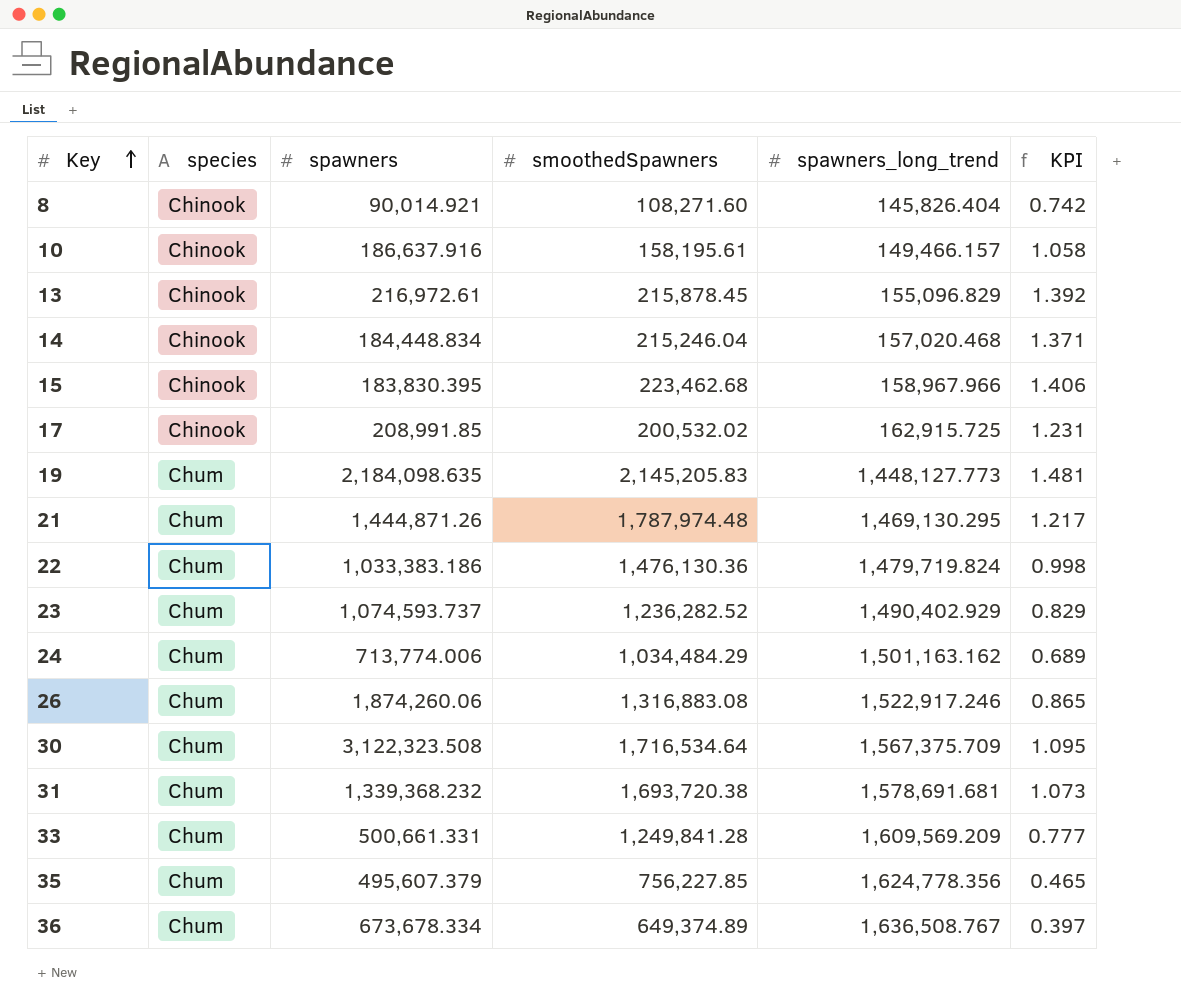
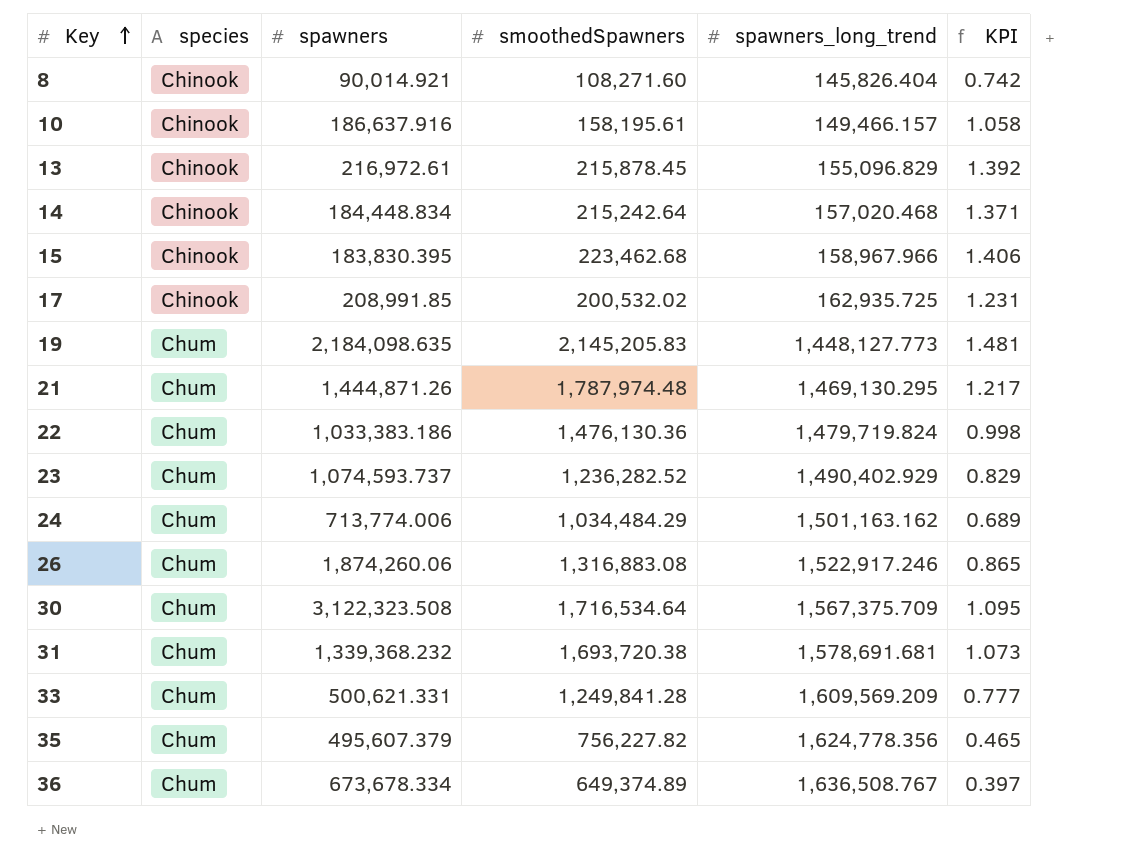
14 | smoothedSpawners: 215,246.04 -> 215,242.64
17 | spawners_long_trend: 162,915.725 -> 162,935.725
33 | spawners: 500,661.331 -> 500,621.331
35 | smoothedSpawners: 756,227.85 -> 756,227.82

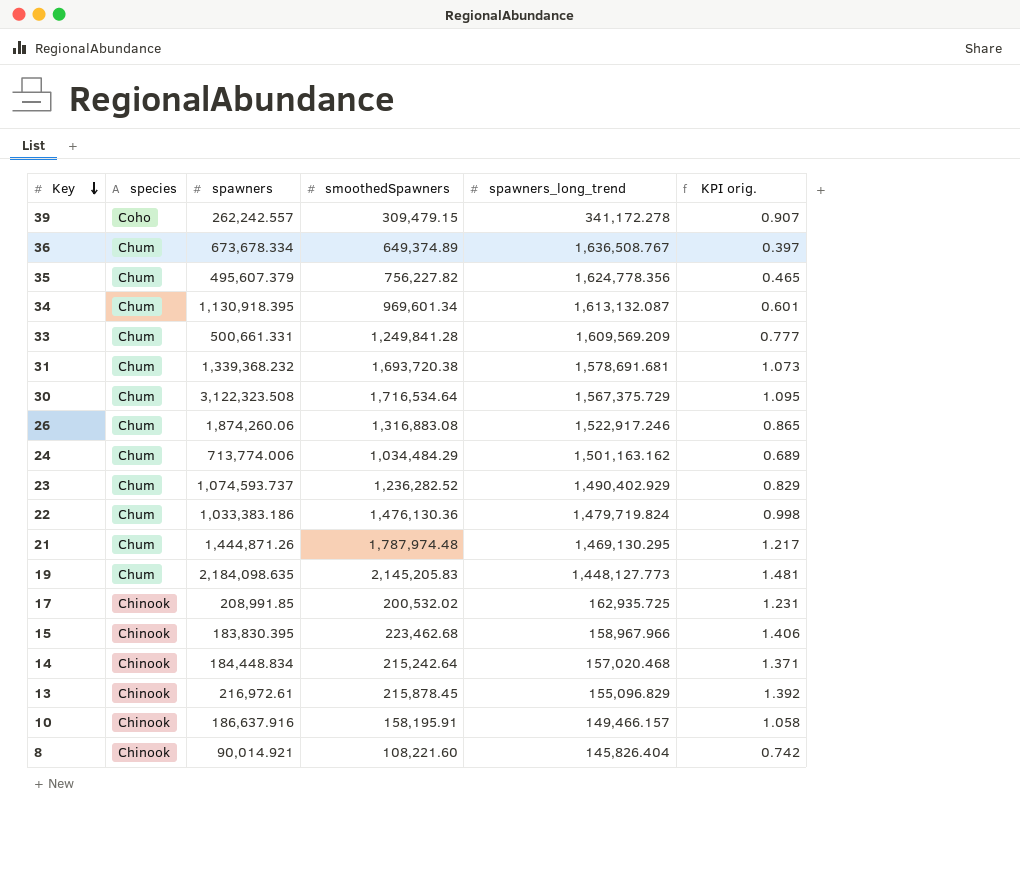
row order: Key ascending -> Key descending
column name: KPI -> KPI orig.
row 39: none -> Coho | 262,242.557 | 309,479.15 | 341,172.278 | 0.907
row 34: none -> Chum | 1,130,918.395 | 969,601.34 | 1,613,132.087 | 0.601
33 | spawners: 500,621.331 -> 500,661.331
30 | spawners_long_trend: 1,567,375.709 -> 1,567,375.729
10 | smoothedSpawners: 158,195.61 -> 158,195.91
8 | smoothedSpawners: 108,271.60 -> 108,221.60

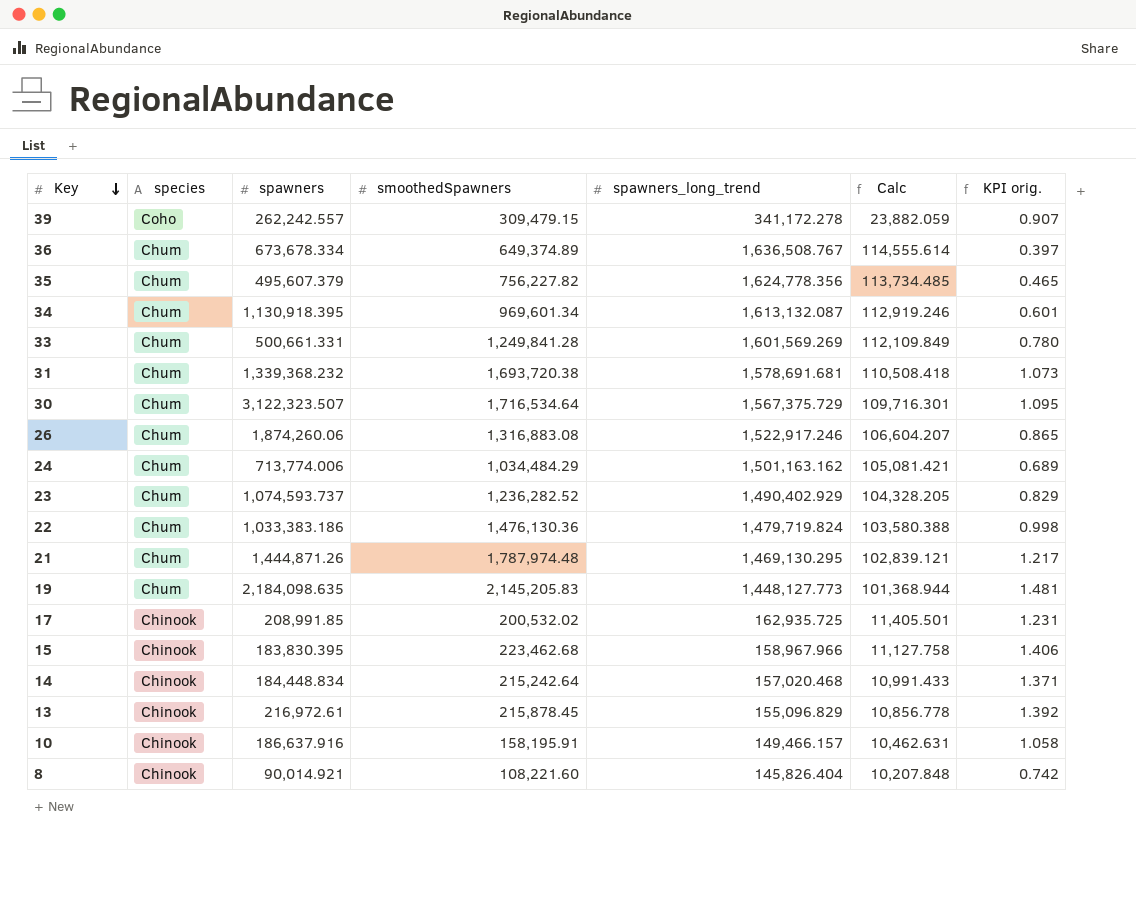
column Calc | formula: none -> [spawners_long_trend] * 0.07
33 | spawners_long_trend: 1,609,569.209 -> 1,601,569.269
33 | KPI orig.: 0.777 -> 0.780
30 | spawners: 3,122,323.508 -> 3,122,323.507

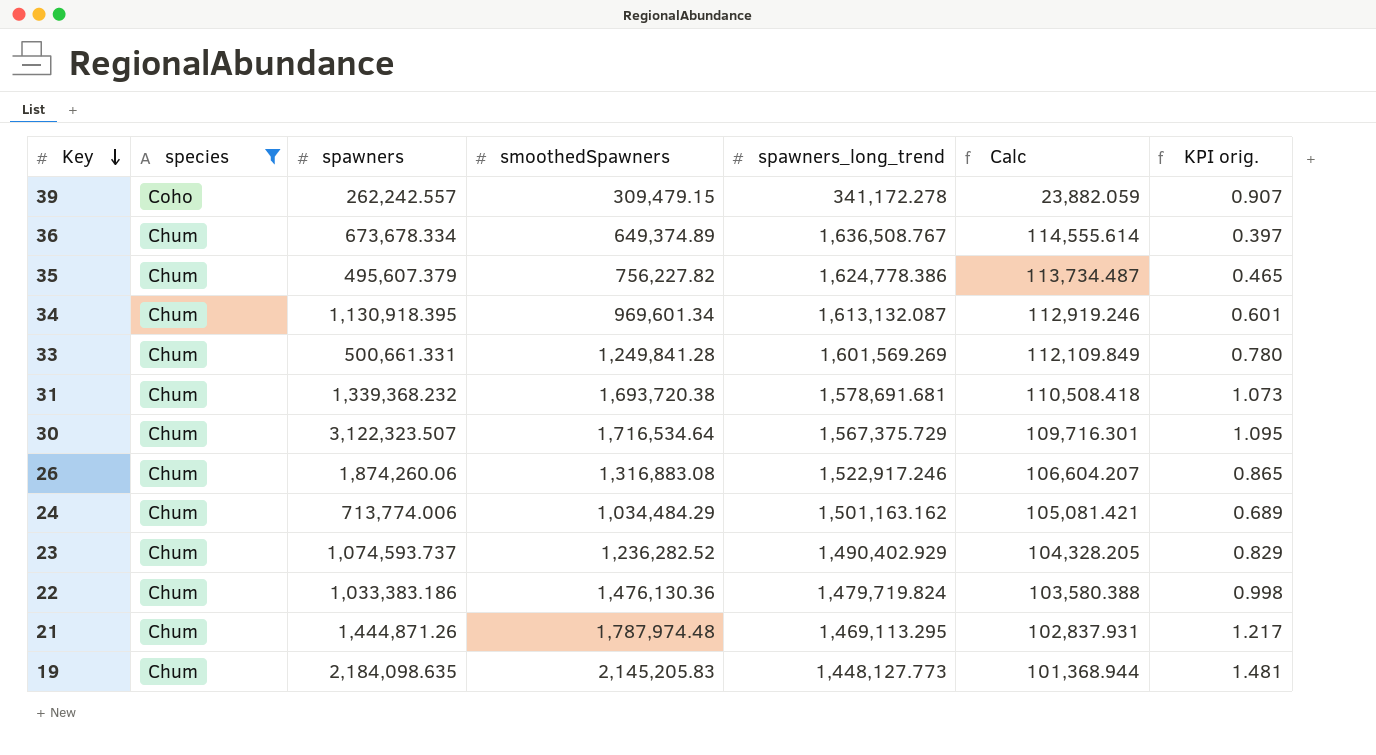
filter: none -> species != Chinook
35 | spawners_long_trend: 1,624,778.356 -> 1,624,778.386
35 | Calc: 113,734.485 -> 113,734.487
21 | spawners_long_trend: 1,469,130.295 -> 1,469,113.295
21 | Calc: 102,839.121 -> 102,837.931

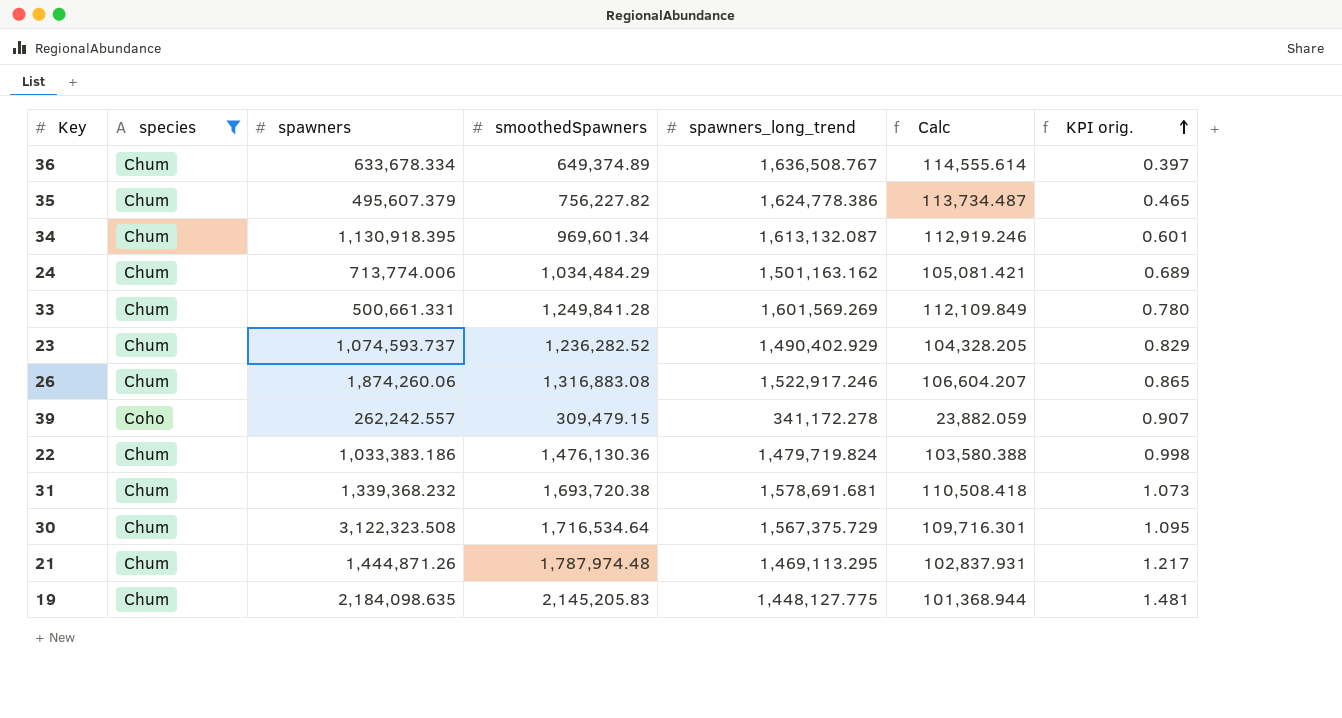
row order: Key descending -> KPI orig. ascending
36 | spawners: 673,678.334 -> 633,678.334
30 | spawners: 3,122,323.507 -> 3,122,323.508
19 | spawners_long_trend: 1,448,127.773 -> 1,448,127.775

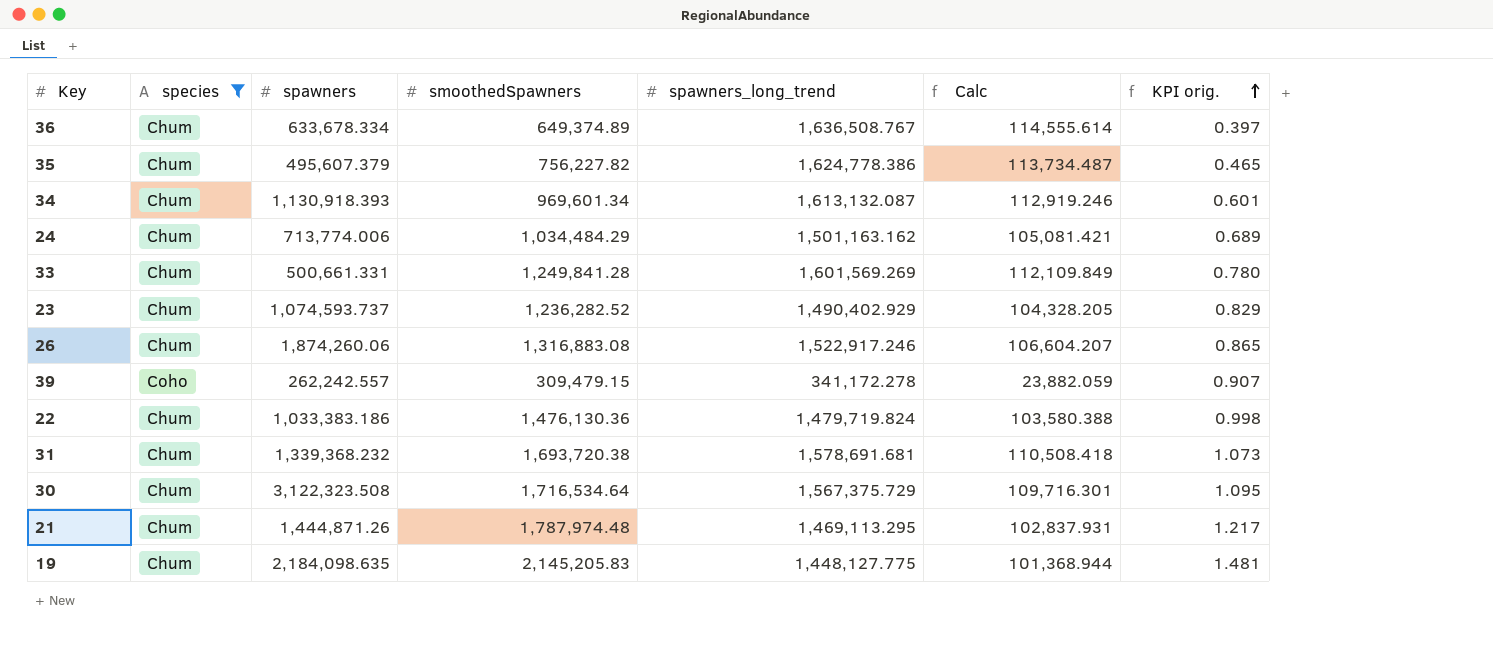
34 | spawners: 1,130,918.395 -> 1,130,918.393

